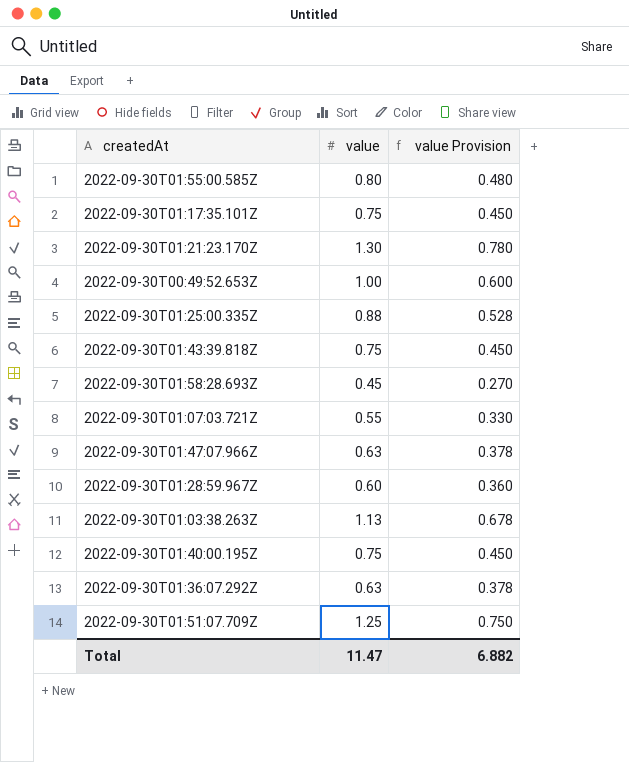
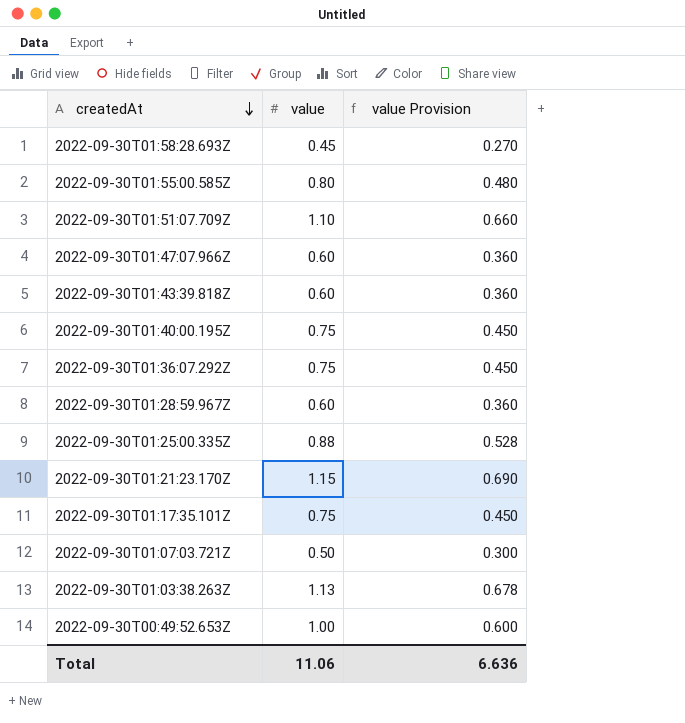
row order: none -> createdAt descending
2022-09-30T01:51:07.709Z | value: 1.25 -> 1.10
2022-09-30T01:51:07.709Z | value Provision: 0.750 -> 0.660
2022-09-30T01:47:07.966Z | value: 0.63 -> 0.60
2022-09-30T01:47:07.966Z | value Provision: 0.378 -> 0.360
2022-09-30T01:43:39.818Z | value: 0.75 -> 0.60
2022-09-30T01:43:39.818Z | value Provision: 0.450 -> 0.360
2022-09-30T01:36:07.292Z | value: 0.63 -> 0.75
2022-09-30T01:36:07.292Z | value Provision: 0.378 -> 0.450
2022-09-30T01:21:23.170Z | value: 1.30 -> 1.15
2022-09-30T01:21:23.170Z | value Provision: 0.780 -> 0.690
2022-09-30T01:07:03.721Z | value: 0.55 -> 0.50
2022-09-30T01:07:03.721Z | value Provision: 0.330 -> 0.300
Total | value: 11.47 -> 11.06
Total | value Provision: 6.882 -> 6.636

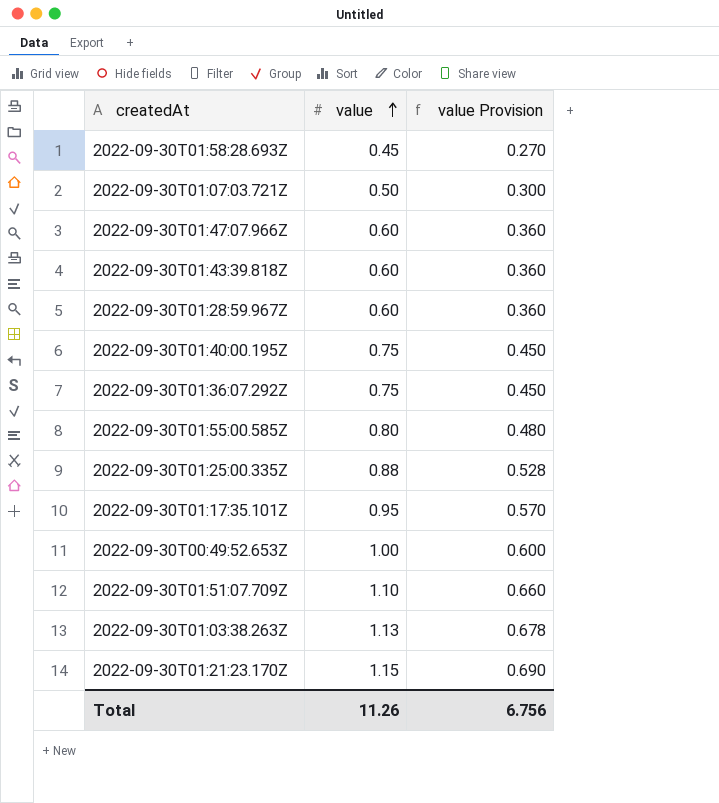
row order: createdAt descending -> value ascending
2022-09-30T01:17:35.101Z | value: 0.75 -> 0.95
2022-09-30T01:17:35.101Z | value Provision: 0.450 -> 0.570
Total | value: 11.06 -> 11.26
Total | value Provision: 6.636 -> 6.756

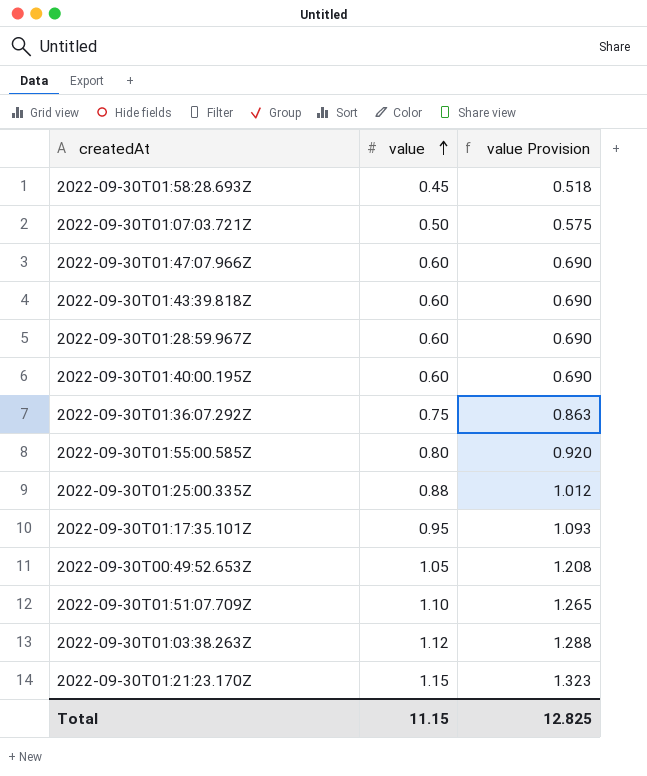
column value Provision | formula: [value] * 0.6 -> [value] * 1.15
2022-09-30T01:40:00.195Z | value: 0.75 -> 0.60
2022-09-30T00:49:52.653Z | value: 1.00 -> 1.05
2022-09-30T01:03:38.263Z | value: 1.13 -> 1.12
Total | value: 11.26 -> 11.15
Total | value Provision: 6.756 -> 12.825

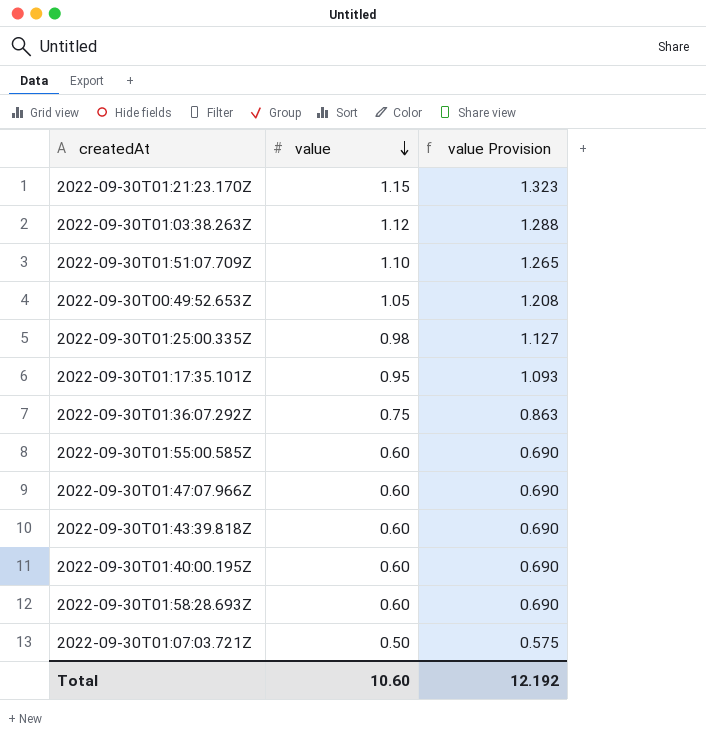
row order: value ascending -> value descending
row 2022-09-30T01:28:59.967Z: 0.60 | 0.690 -> none
2022-09-30T01:25:00.335Z | value: 0.88 -> 0.98
2022-09-30T01:25:00.335Z | value Provision: 1.012 -> 1.127
2022-09-30T01:55:00.585Z | value: 0.80 -> 0.60
2022-09-30T01:55:00.585Z | value Provision: 0.920 -> 0.690
2022-09-30T01:58:28.693Z | value: 0.45 -> 0.60
2022-09-30T01:58:28.693Z | value Provision: 0.518 -> 0.690
Total | value: 11.15 -> 10.60
Total | value Provision: 12.825 -> 12.192

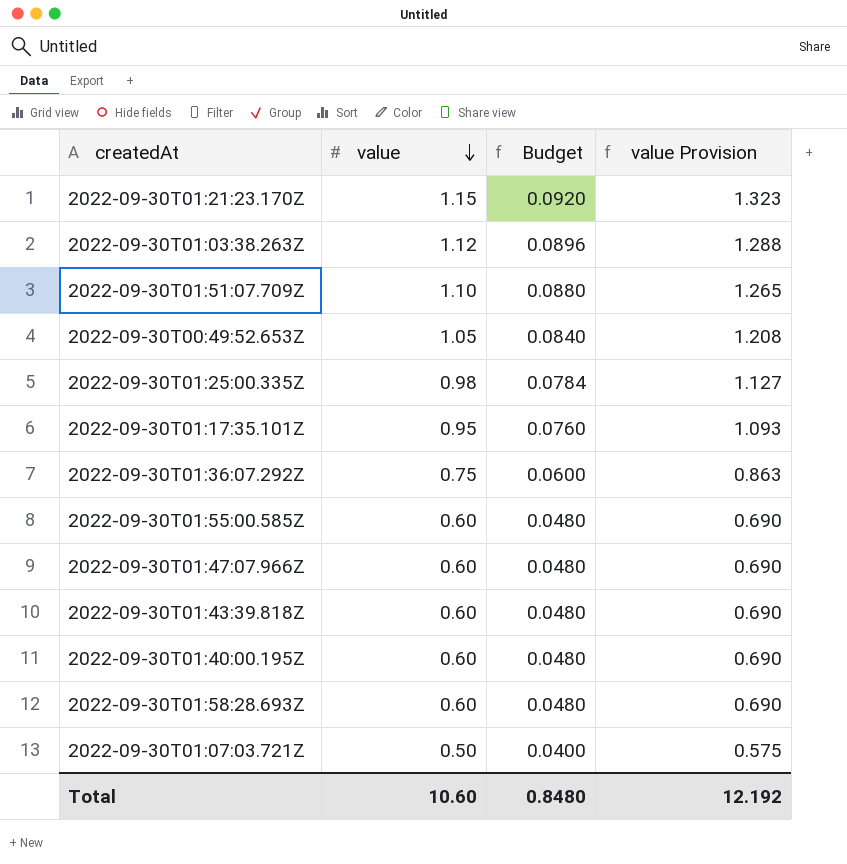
column Budget | formula: none -> [value] * 0.08

